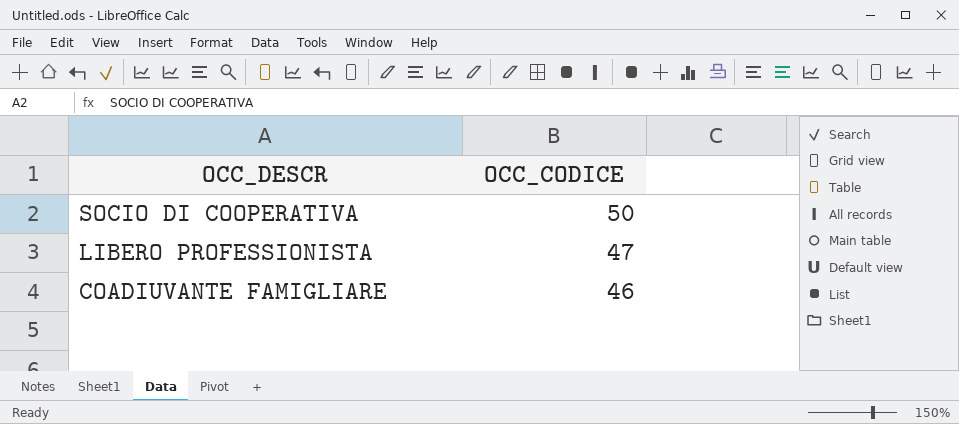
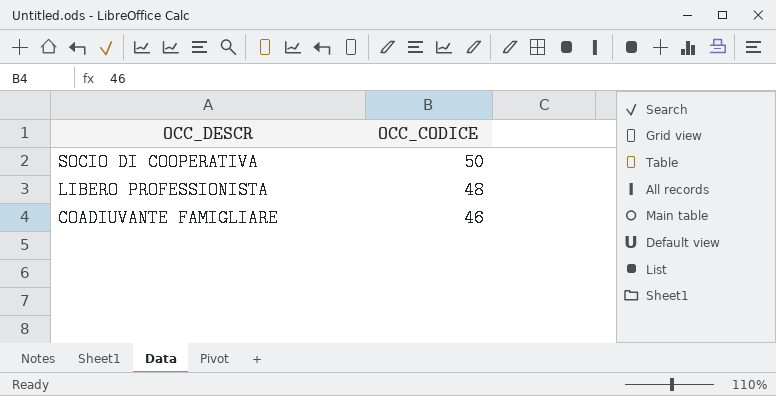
LIBERO PROFESSIONISTA | OCC_CODICE: 47 -> 48

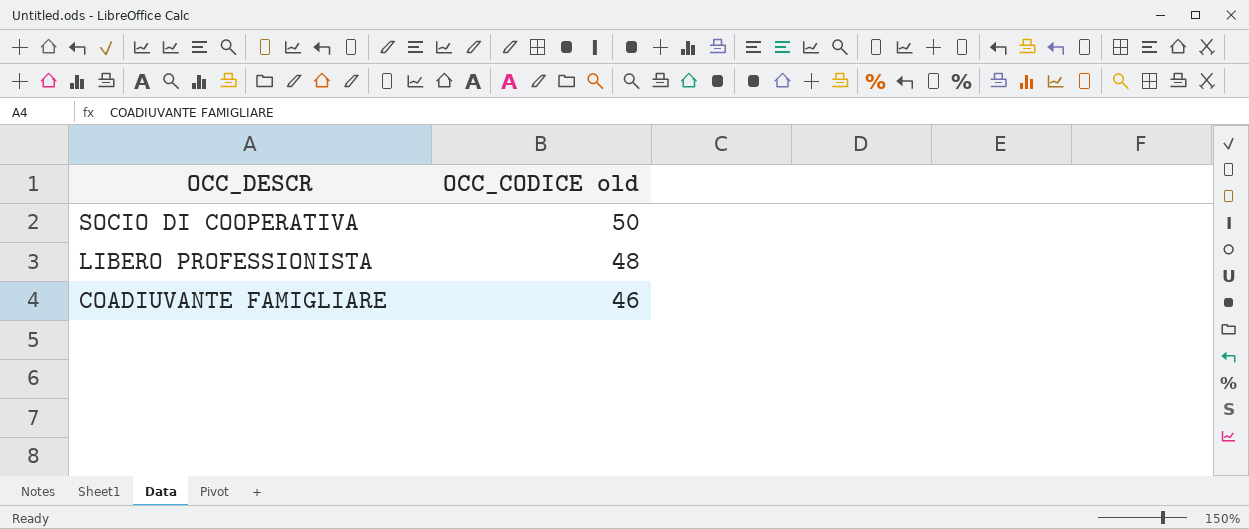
column name: OCC_CODICE -> OCC_CODICE old

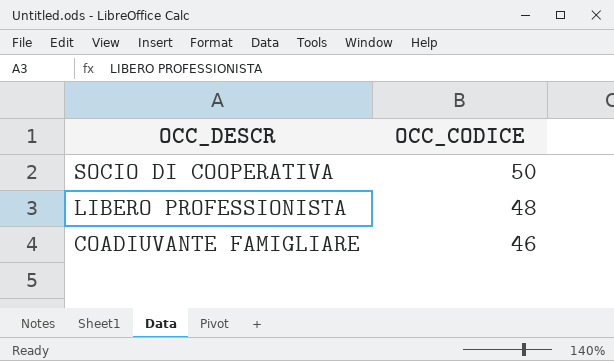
column name: OCC_CODICE old -> OCC_CODICE

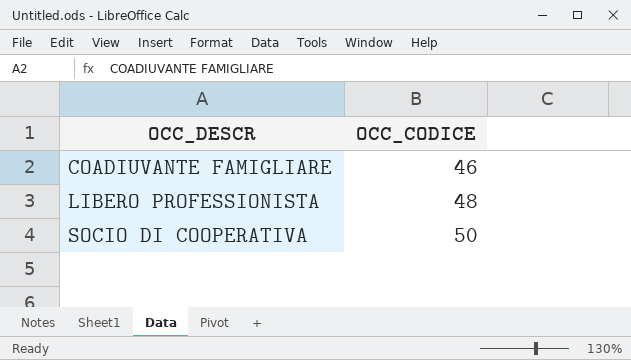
row order: OCC_DESCR descending -> OCC_DESCR ascending

